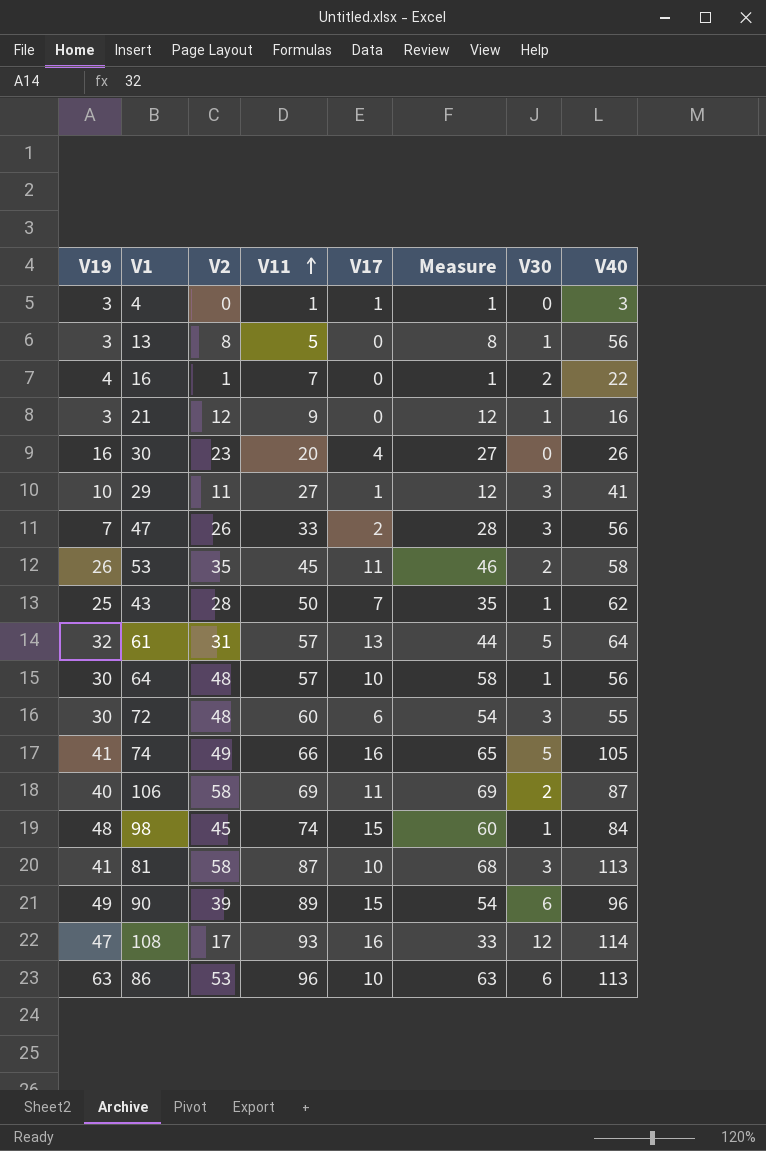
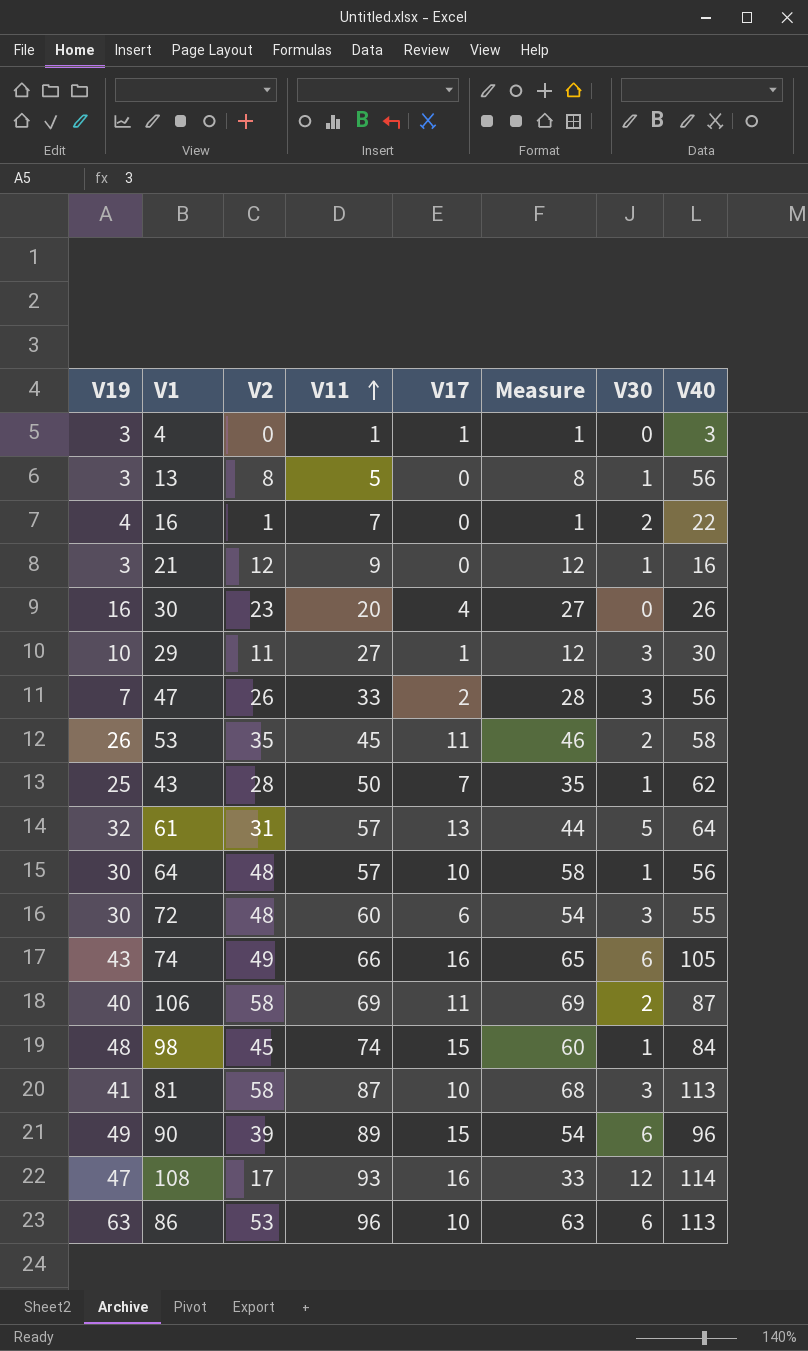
29 | V40: 41 -> 30
74 | V19: 41 -> 43
74 | V30: 5 -> 6

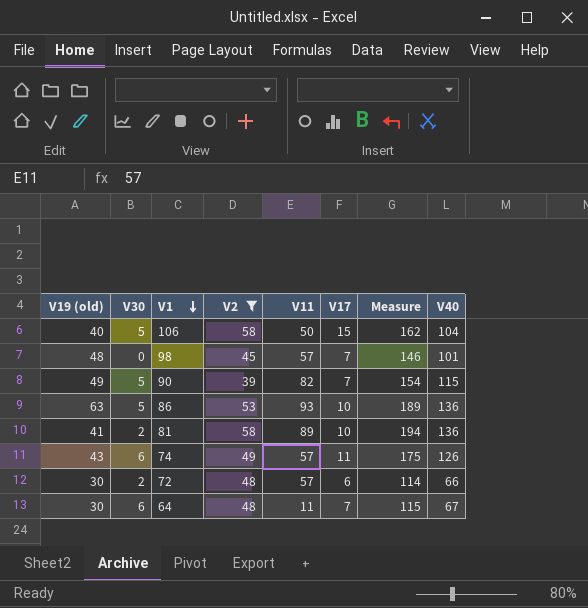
filter: none -> V2 >= 39
row order: V11 ascending -> V1 descending
column name: V19 -> V19 (old)
column V30 | position: 7 -> 2
column Measure | formula: [V2] + [V17] -> [V2] + [V40]
106 | V30: 2 -> 5
106 | V11: 69 -> 50
106 | V17: 11 -> 15
106 | V40: 87 -> 104
98 | V30: 1 -> 0
98 | V11: 74 -> 57
98 | V17: 15 -> 7
98 | V40: 84 -> 101
90 | V30: 6 -> 5
90 | V11: 89 -> 82
90 | V17: 15 -> 7
90 | V40: 96 -> 115
86 | V30: 6 -> 5
86 | V11: 96 -> 93
86 | V40: 113 -> 136
81 | V30: 3 -> 2
81 | V11: 87 -> 89
81 | V40: 113 -> 136
74 | V11: 66 -> 57
74 | V17: 16 -> 11
74 | V40: 105 -> 126
72 | V30: 3 -> 2
72 | V11: 60 -> 57
72 | V40: 55 -> 66
64 | V30: 1 -> 6
64 | V11: 57 -> 11
64 | V17: 10 -> 7
64 | V40: 56 -> 67

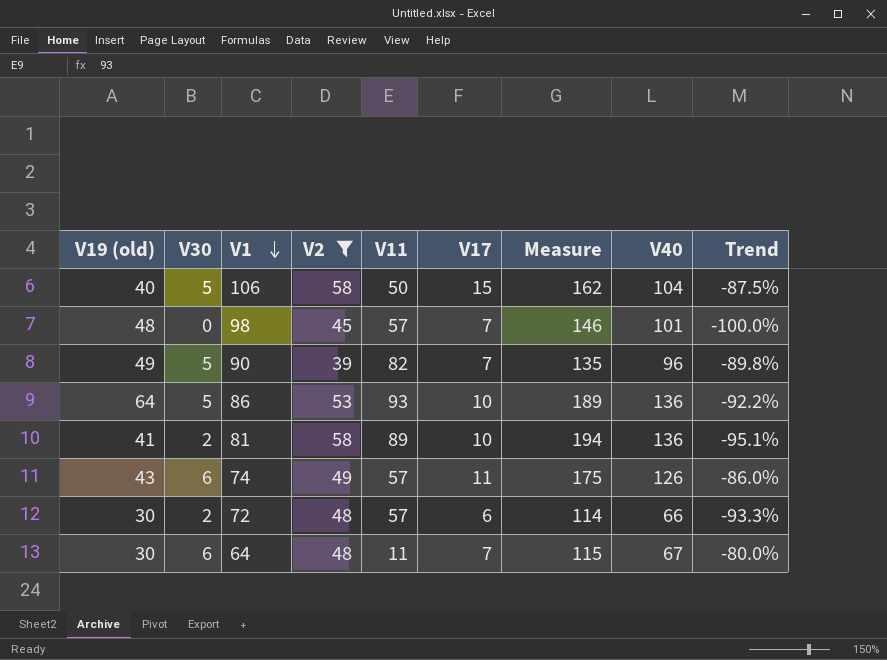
column Trend | formula: none -> ([V30] - [V19 (old)]) / [V19 (old)]
90 | Measure: 154 -> 135
90 | V40: 115 -> 96
86 | V19 (old): 63 -> 64

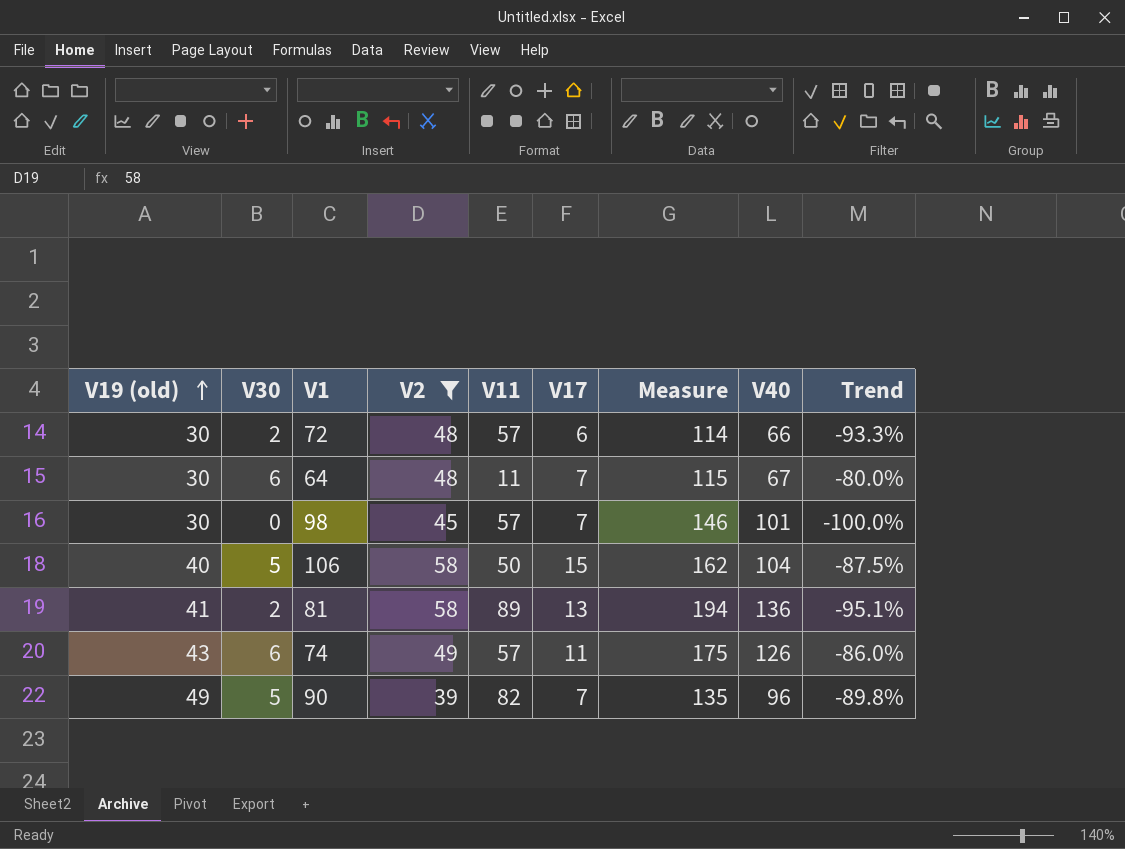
row order: V1 descending -> V19 (old) ascending
row 86: 64 | 5 | 53 | 93 | 10 | 189 | 136 | -92.2% -> none
98 | V19 (old): 48 -> 30
81 | V17: 10 -> 13

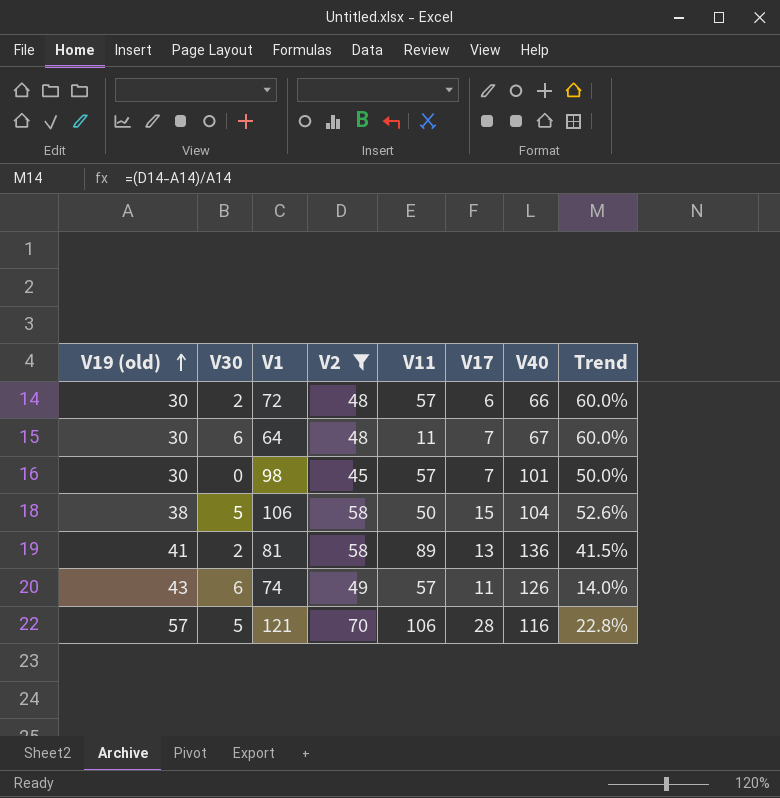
column Measure | formula: [V2] + [V40] -> none
column Trend | formula: ([V30] - [V19 (old)]) / [V19 (old)] -> ([V2] - [V19 (old)]) / [V19 (old)]
row 90: 49 | 5 | 39 | 82 | 7 | 135 | 96 | -89.8% -> none
106 | V19 (old): 40 -> 38
row 121: none -> 57 | 5 | 70 | 106 | 28 | 116 | 22.8%

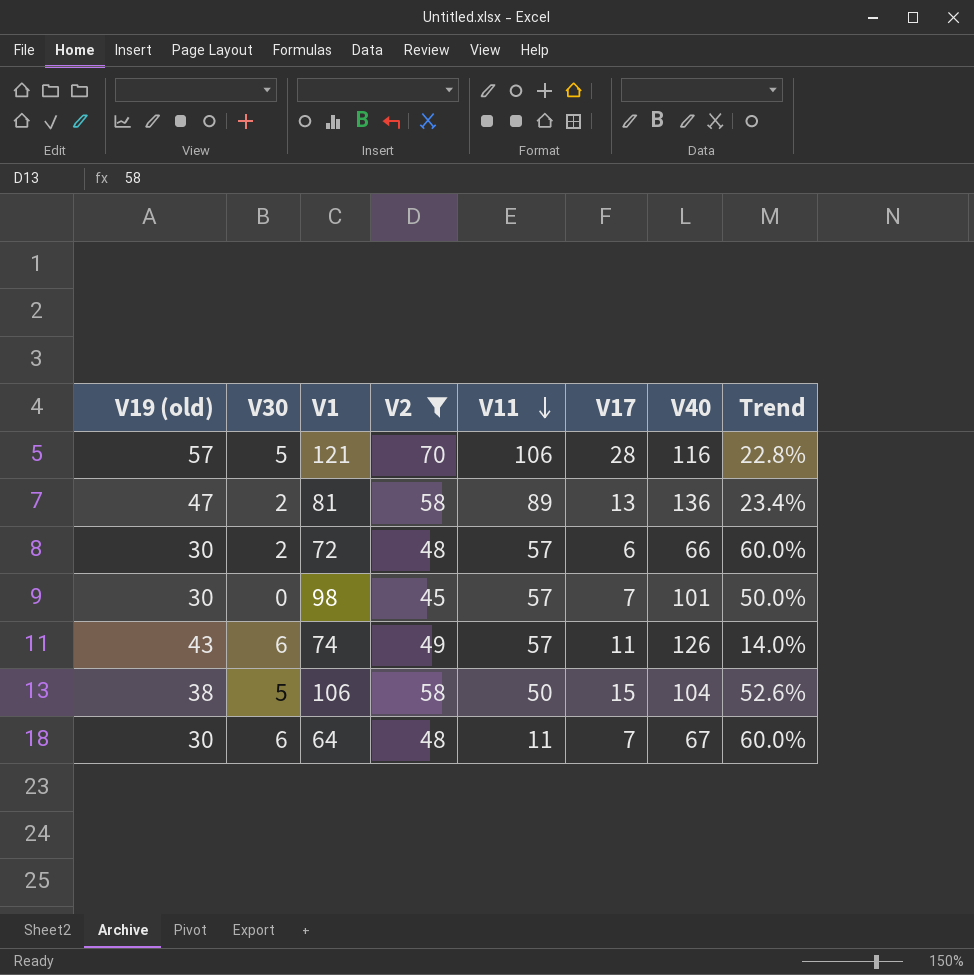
row order: V19 (old) ascending -> V11 descending
81 | V19 (old): 41 -> 47
81 | Trend: 41.5% -> 23.4%

